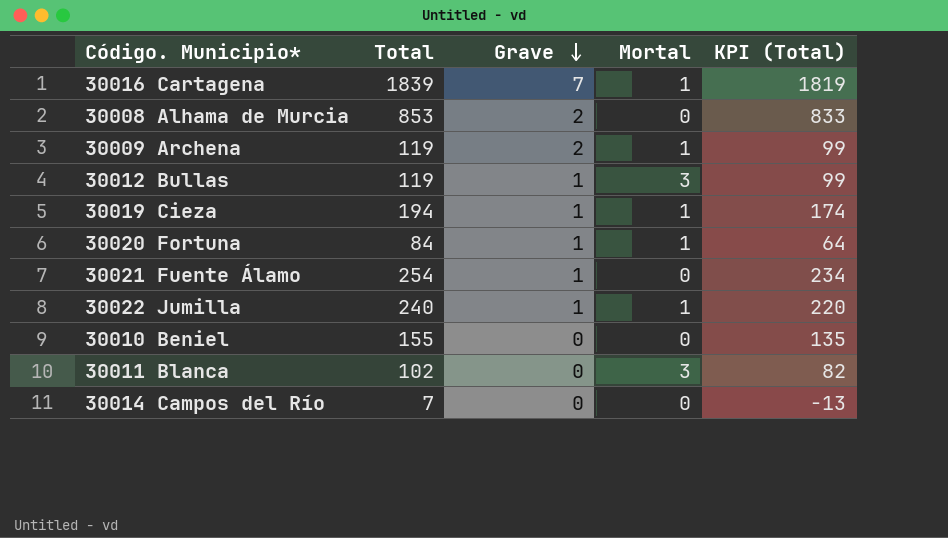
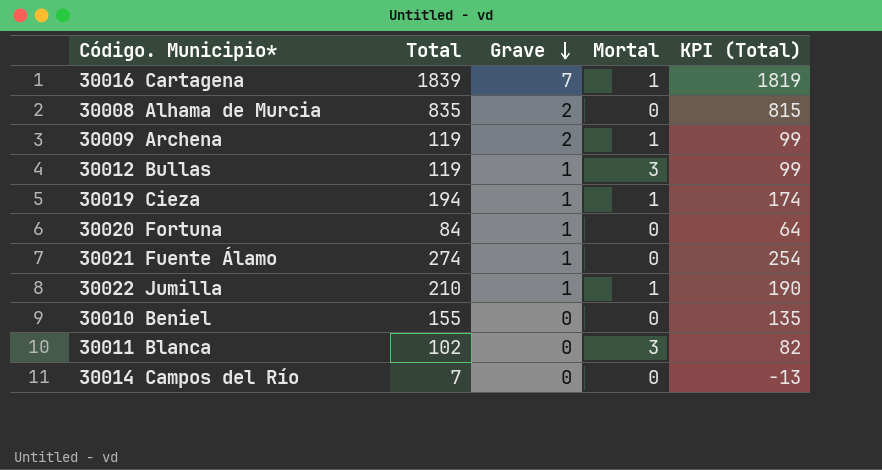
30008 Alhama de Murcia | Total: 853 -> 835
30008 Alhama de Murcia | KPI (Total): 833 -> 815
30020 Fortuna | Mortal: 1 -> 0
30021 Fuente Álamo | Total: 254 -> 274
30021 Fuente Álamo | KPI (Total): 234 -> 254
30022 Jumilla | Total: 240 -> 210
30022 Jumilla | KPI (Total): 220 -> 190

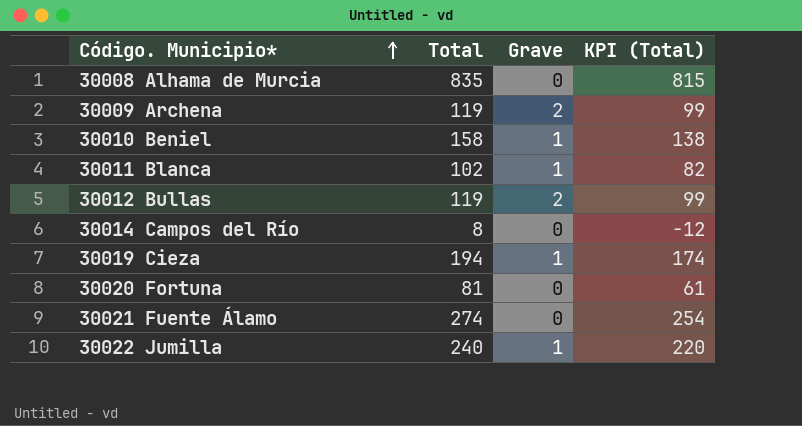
row order: Grave descending -> Código. Municipio* ascending
column Mortal | position: 4 -> none
row 30016 Cartagena: 1839 | 7 | 1 | 1819 -> none
30008 Alhama de Murcia | Grave: 2 -> 0
30010 Beniel | Total: 155 -> 158
30010 Beniel | Grave: 0 -> 1
30010 Beniel | KPI (Total): 135 -> 138
30011 Blanca | Grave: 0 -> 1
30012 Bullas | Grave: 1 -> 2
30014 Campos del Río | Total: 7 -> 8
30014 Campos del Río | KPI (Total): -13 -> -12
30020 Fortuna | Total: 84 -> 81
30020 Fortuna | Grave: 1 -> 0
30020 Fortuna | KPI (Total): 64 -> 61
30021 Fuente Álamo | Grave: 1 -> 0
30022 Jumilla | Total: 210 -> 240
30022 Jumilla | KPI (Total): 190 -> 220

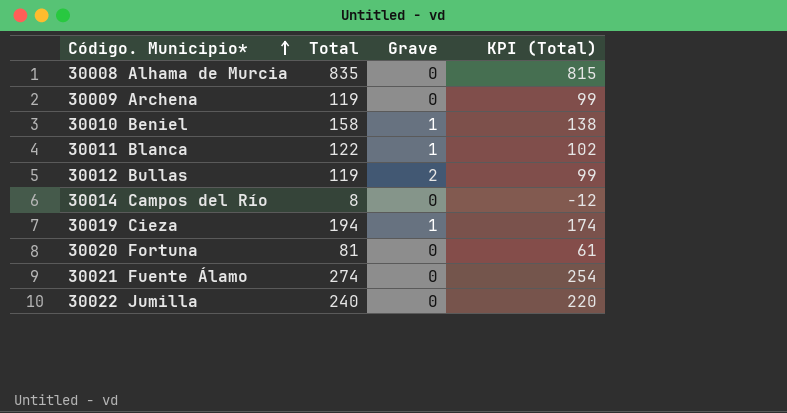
30009 Archena | Grave: 2 -> 0
30011 Blanca | Total: 102 -> 122
30011 Blanca | KPI (Total): 82 -> 102
30022 Jumilla | Grave: 1 -> 0

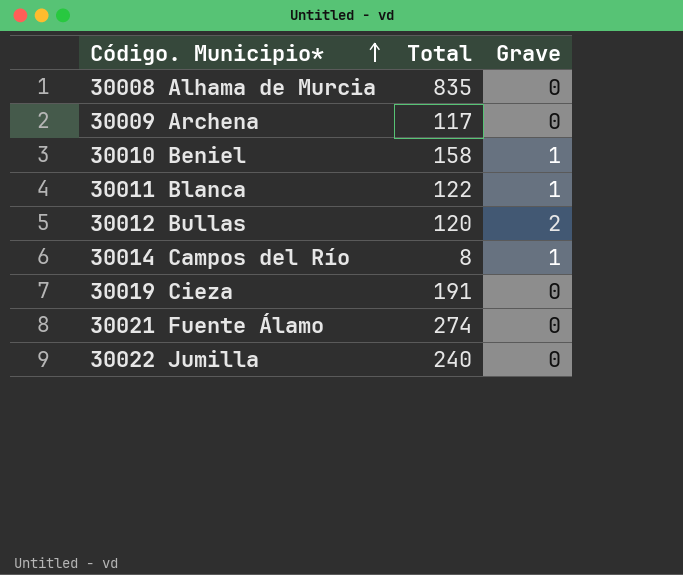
column KPI (Total) | formula: [Total] - 20 -> none
row 30020 Fortuna: 81 | 0 | 61 -> none
30009 Archena | Total: 119 -> 117
30012 Bullas | Total: 119 -> 120
30014 Campos del Río | Grave: 0 -> 1
30019 Cieza | Total: 194 -> 191
30019 Cieza | Grave: 1 -> 0

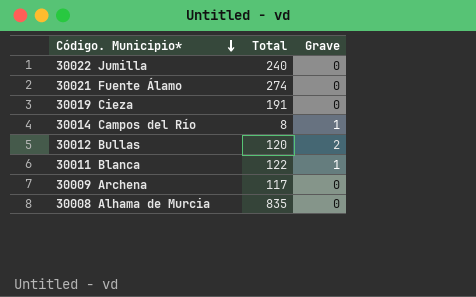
row order: Código. Municipio* ascending -> Código. Municipio* descending
row 30010 Beniel: 158 | 1 -> none

